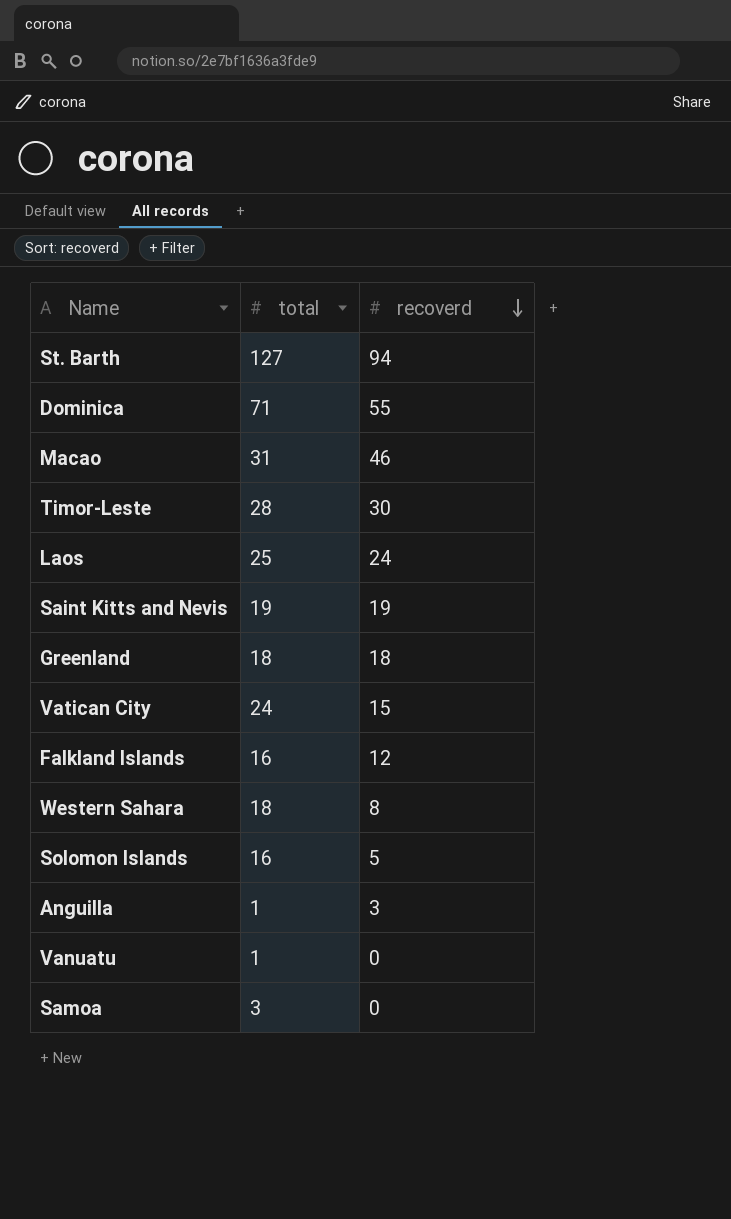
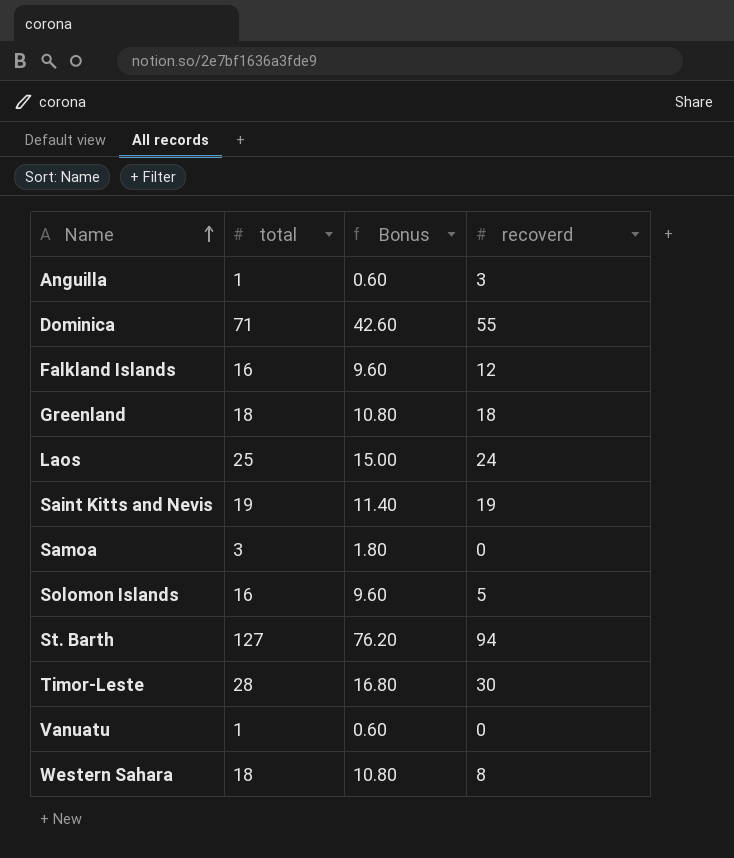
row order: recoverd descending -> Name ascending
column Bonus | formula: none -> [total] * 0.6
row Macao: 31 | 46 -> none
row Vatican City: 24 | 15 -> none

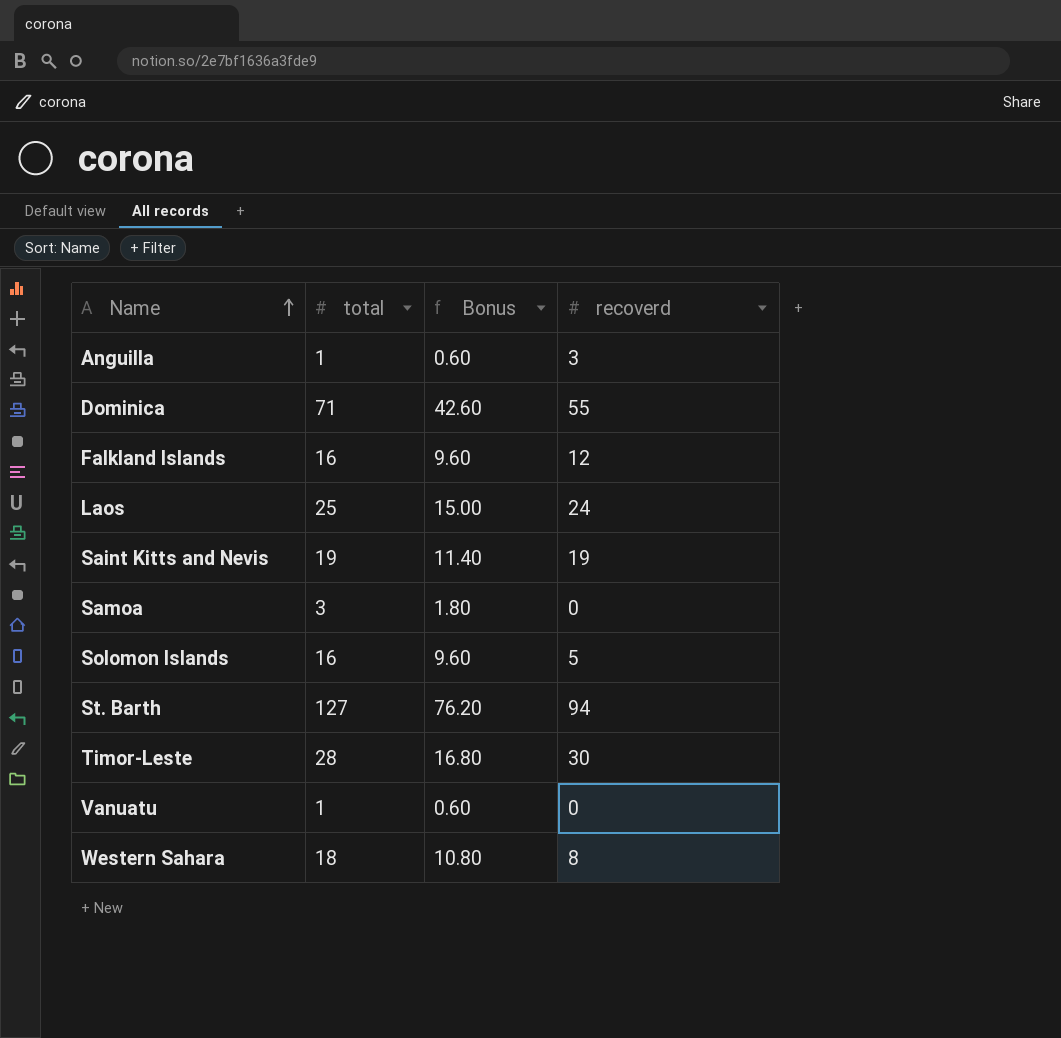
row Greenland: 18 | 10.80 | 18 -> none

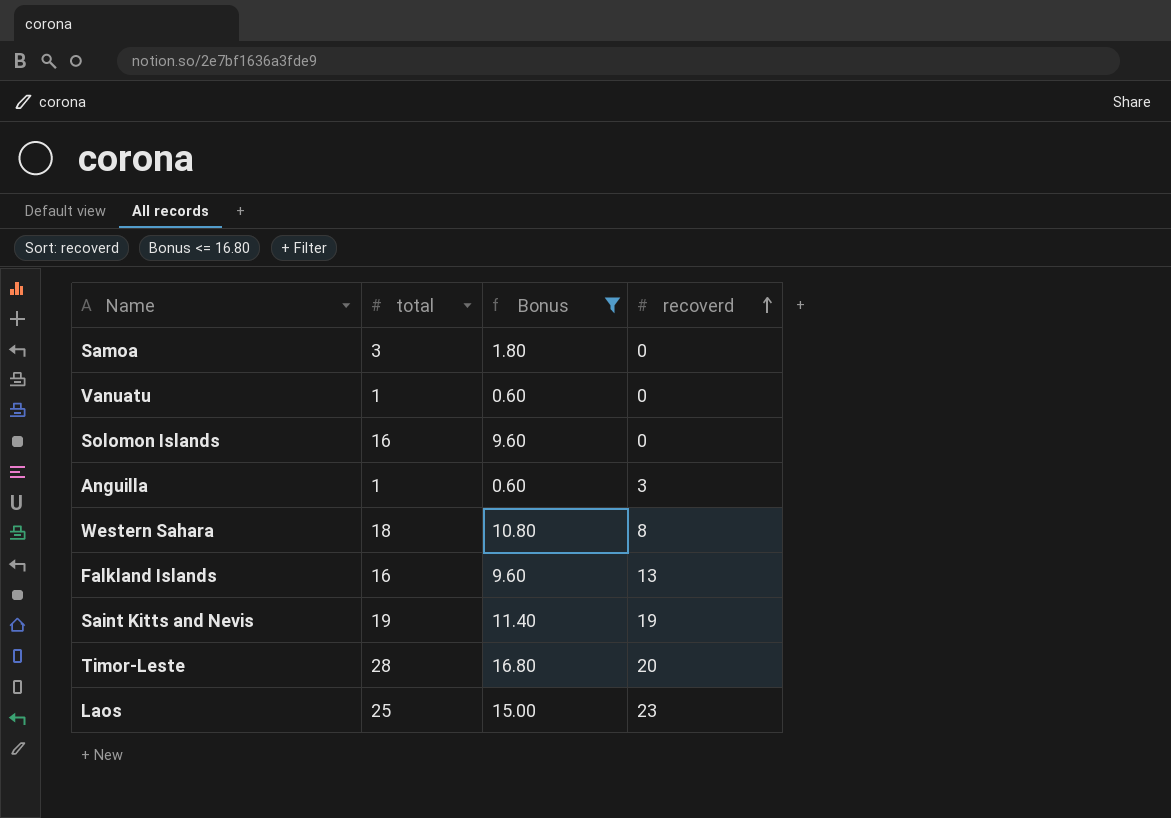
filter: none -> Bonus <= 16.80
row order: Name ascending -> recoverd ascending
Solomon Islands | recoverd: 5 -> 0
Falkland Islands | recoverd: 12 -> 13
Timor-Leste | recoverd: 30 -> 20
Laos | recoverd: 24 -> 23

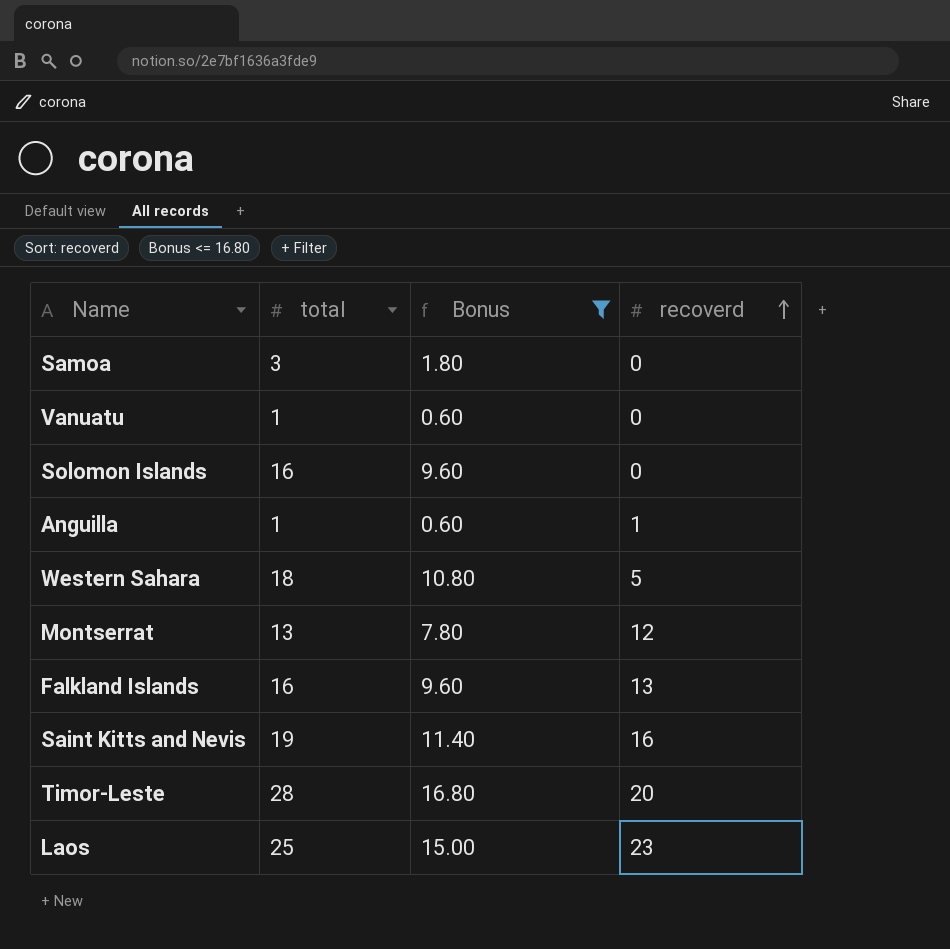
Anguilla | recoverd: 3 -> 1
Western Sahara | recoverd: 8 -> 5
row Montserrat: none -> 13 | 7.80 | 12
Saint Kitts and Nevis | recoverd: 19 -> 16

